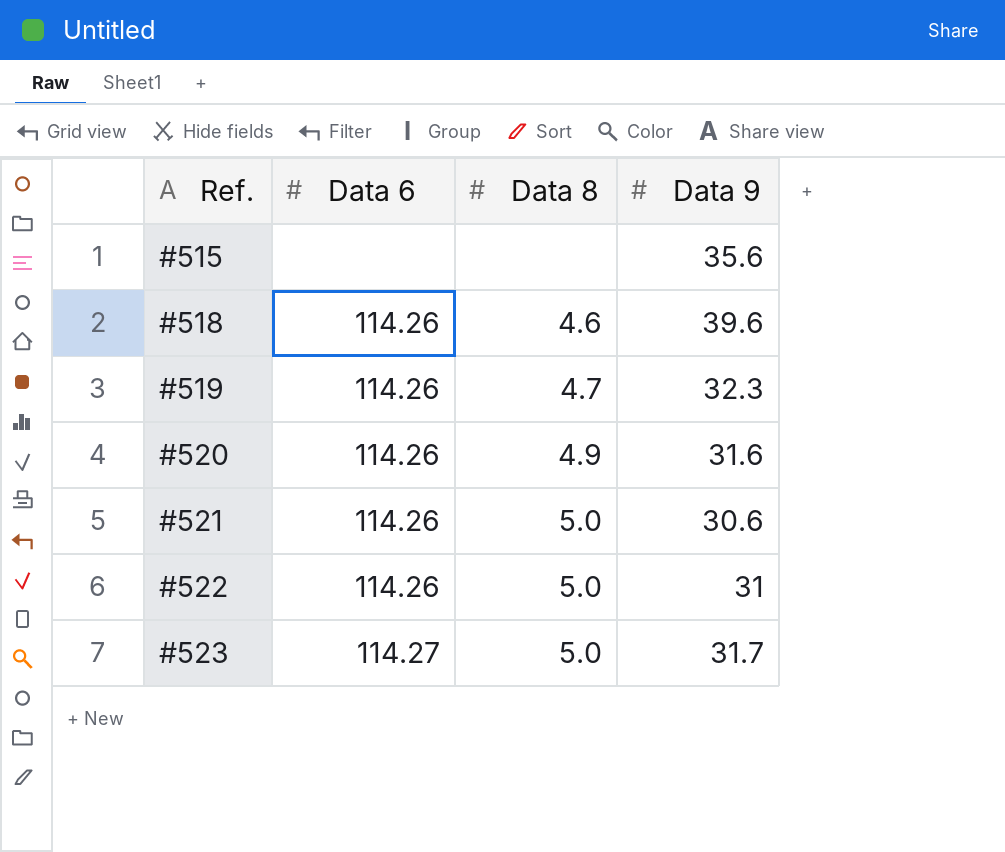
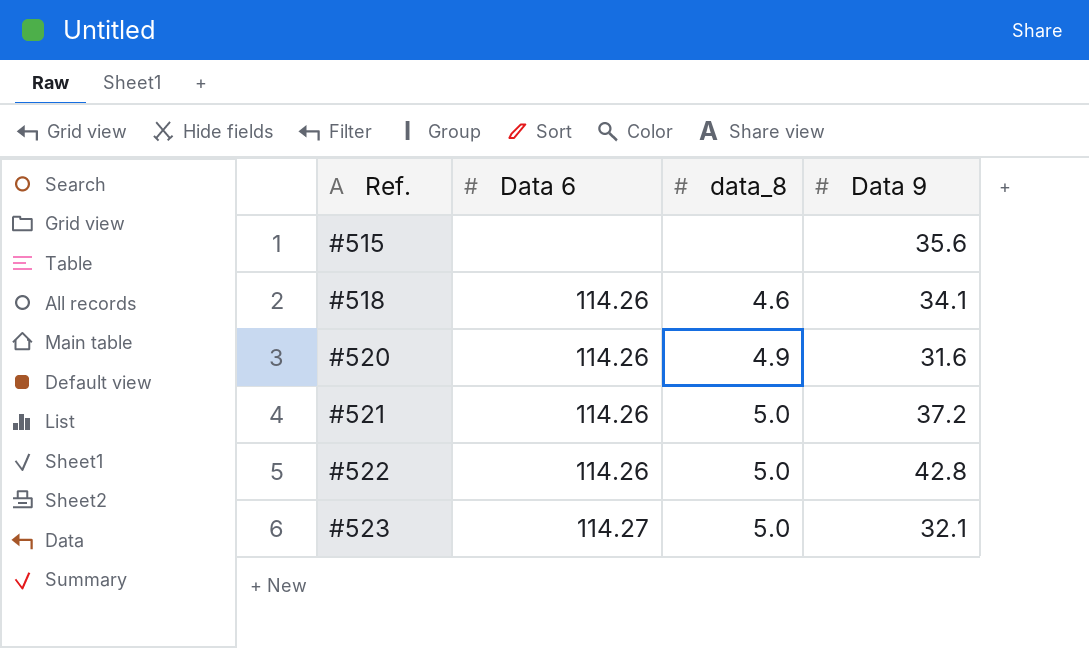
column name: Data 8 -> data_8
row #519: 114.26 | 4.7 | 32.3 -> none
#518 | Data 9: 39.6 -> 34.1
#521 | Data 9: 30.6 -> 37.2
#522 | Data 9: 31 -> 42.8
#523 | Data 9: 31.7 -> 32.1

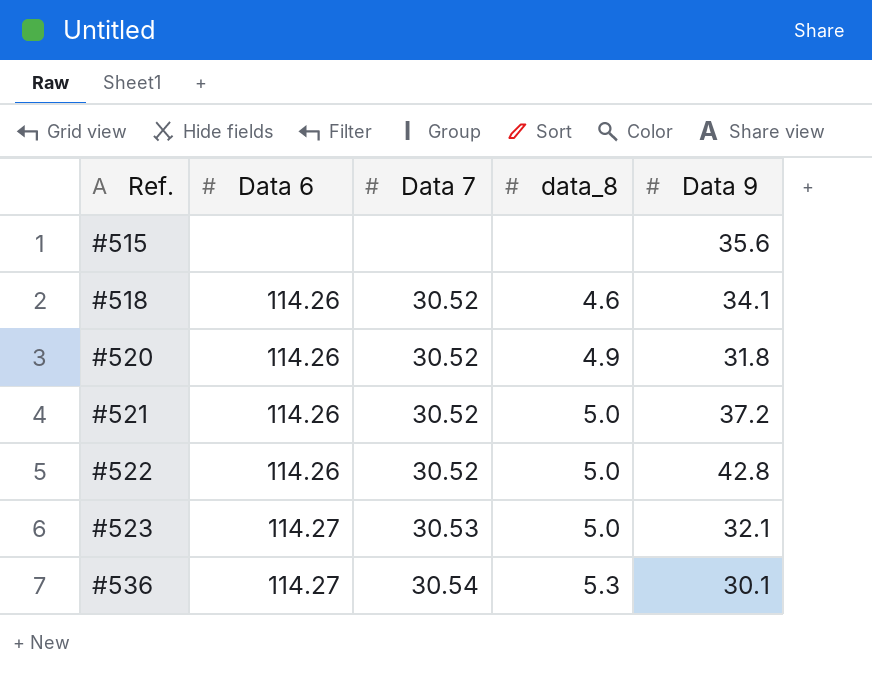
column Data 7 | position: none -> 3
#520 | Data 9: 31.6 -> 31.8
row #536: none -> 114.27 | 30.54 | 5.3 | 30.1

